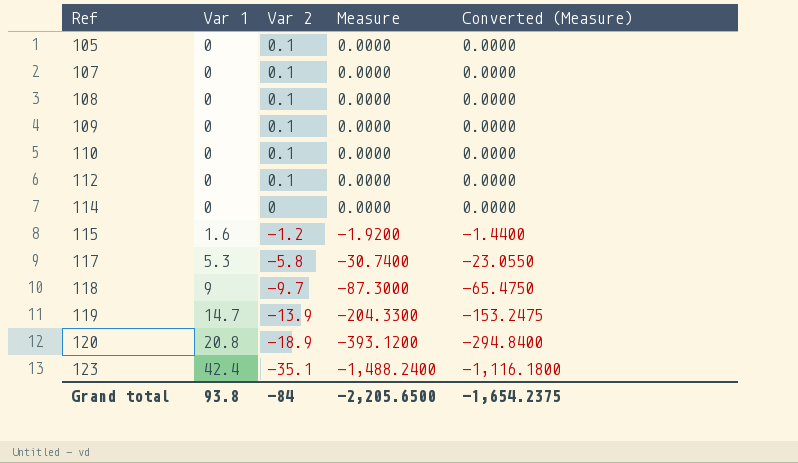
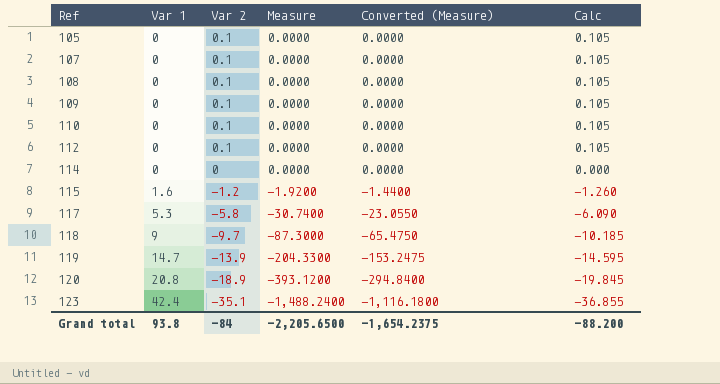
column Calc | formula: none -> [Var 2] * 1.05

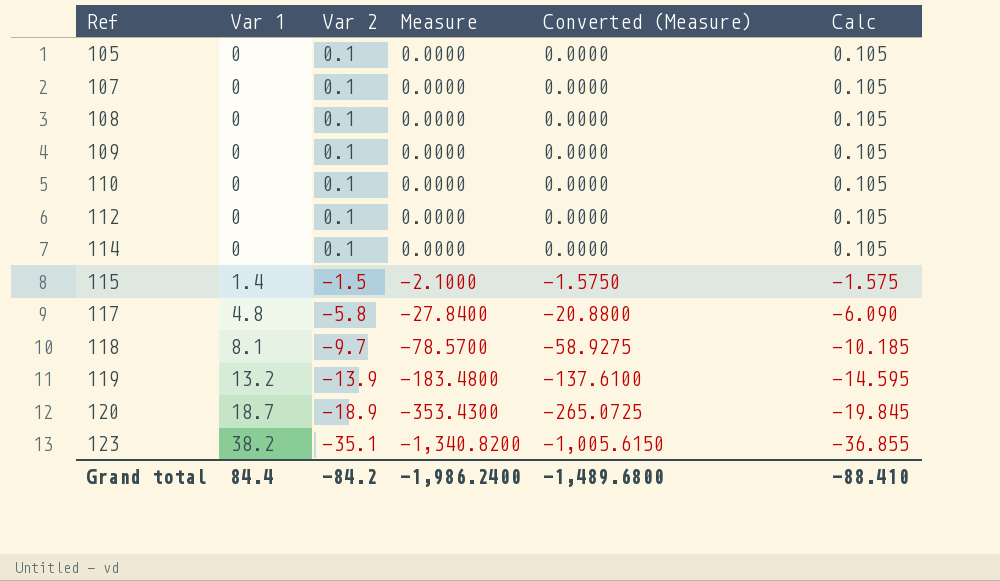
114 | Var 2: 0 -> 0.1
114 | Calc: 0.000 -> 0.105
115 | Var 1: 1.6 -> 1.4
115 | Var 2: -1.2 -> -1.5
115 | Measure: -1.9200 -> -2.1000
115 | Converted (Measure): -1.4400 -> -1.5750
115 | Calc: -1.260 -> -1.575
117 | Var 1: 5.3 -> 4.8
117 | Measure: -30.7400 -> -27.8400
117 | Converted (Measure): -23.0550 -> -20.8800
118 | Var 1: 9 -> 8.1
118 | Measure: -87.3000 -> -78.5700
118 | Converted (Measure): -65.4750 -> -58.9275
119 | Var 1: 14.7 -> 13.2
119 | Measure: -204.3300 -> -183.4800
119 | Converted (Measure): -153.2475 -> -137.6100
120 | Var 1: 20.8 -> 18.7
120 | Measure: -393.1200 -> -353.4300
120 | Converted (Measure): -294.8400 -> -265.0725
123 | Var 1: 42.4 -> 38.2
123 | Measure: -1,488.2400 -> -1,340.8200
123 | Converted (Measure): -1,116.1800 -> -1,005.6150
Grand total | Var 1: 93.8 -> 84.4
Grand total | Var 2: -84 -> -84.2
Grand total | Measure: -2,205.6500 -> -1,986.2400
Grand total | Converted (Measure): -1,654.2375 -> -1,489.6800
Grand total | Calc: -88.200 -> -88.410

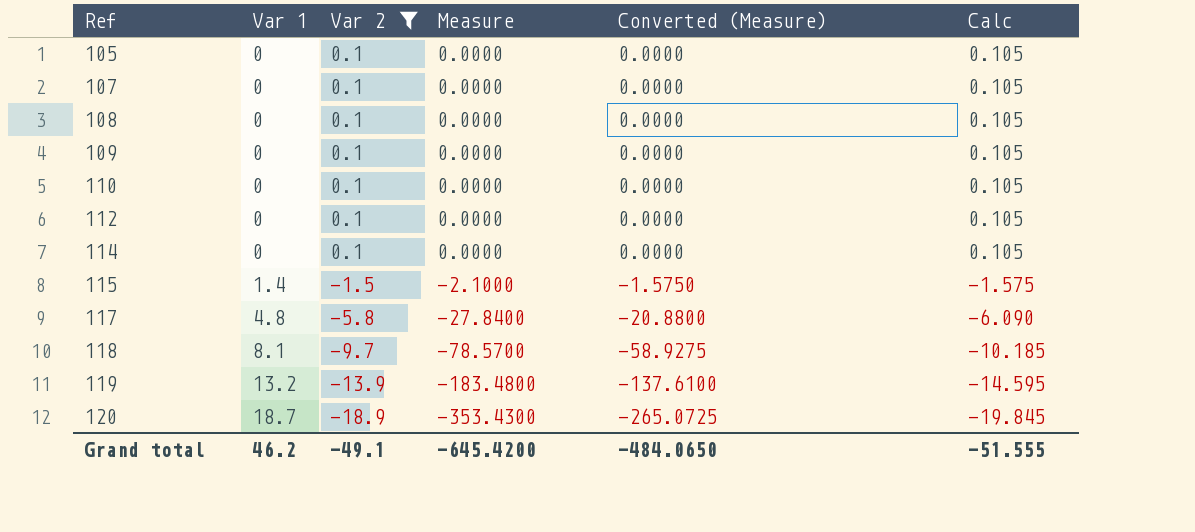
filter: none -> Var 2 != -35.1
Grand total | Var 1: 84.4 -> 46.2
Grand total | Var 2: -84.2 -> -49.1
Grand total | Measure: -1,986.2400 -> -645.4200
Grand total | Converted (Measure): -1,489.6800 -> -484.0650
Grand total | Calc: -88.410 -> -51.555

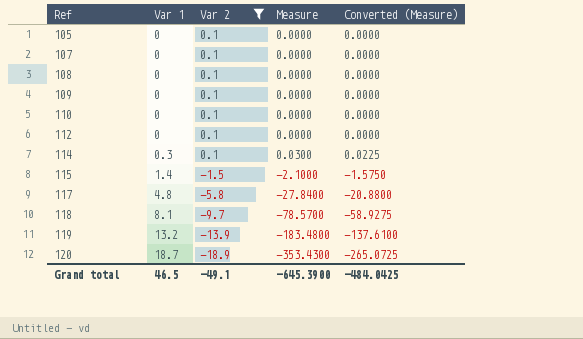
column Calc | formula: [Var 2] * 1.05 -> none
114 | Var 1: 0 -> 0.3
114 | Measure: 0.0000 -> 0.0300
114 | Converted (Measure): 0.0000 -> 0.0225
Grand total | Var 1: 46.2 -> 46.5
Grand total | Measure: -645.4200 -> -645.3900
Grand total | Converted (Measure): -484.0650 -> -484.0425

